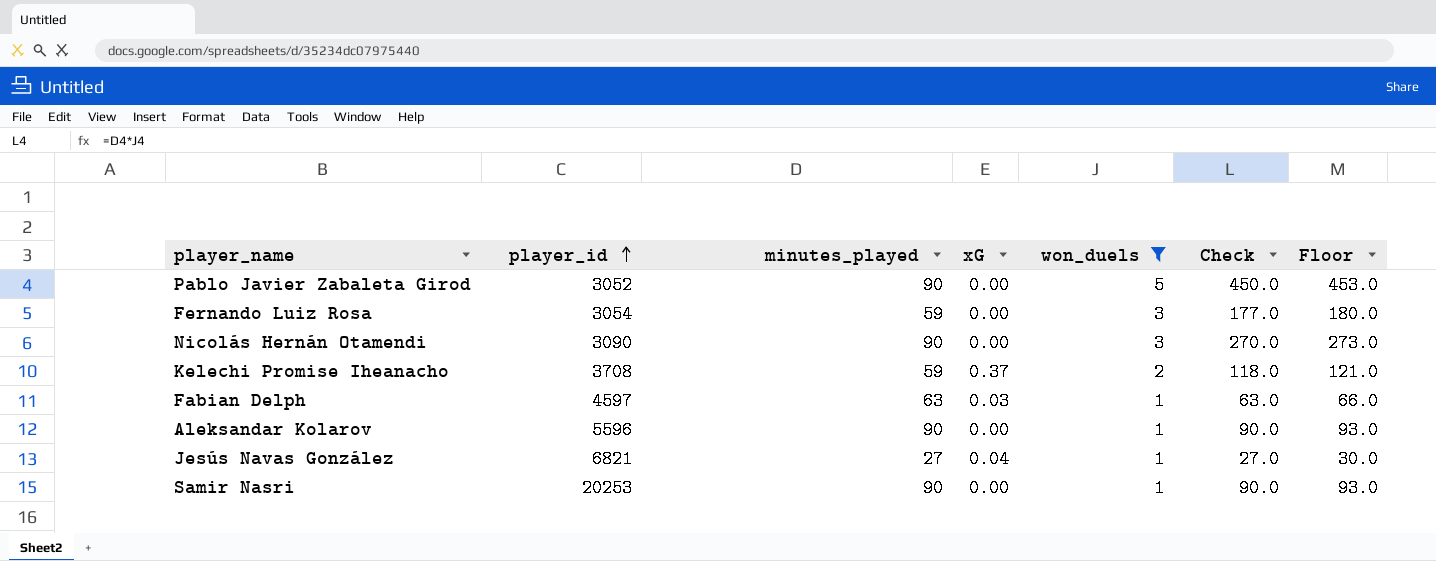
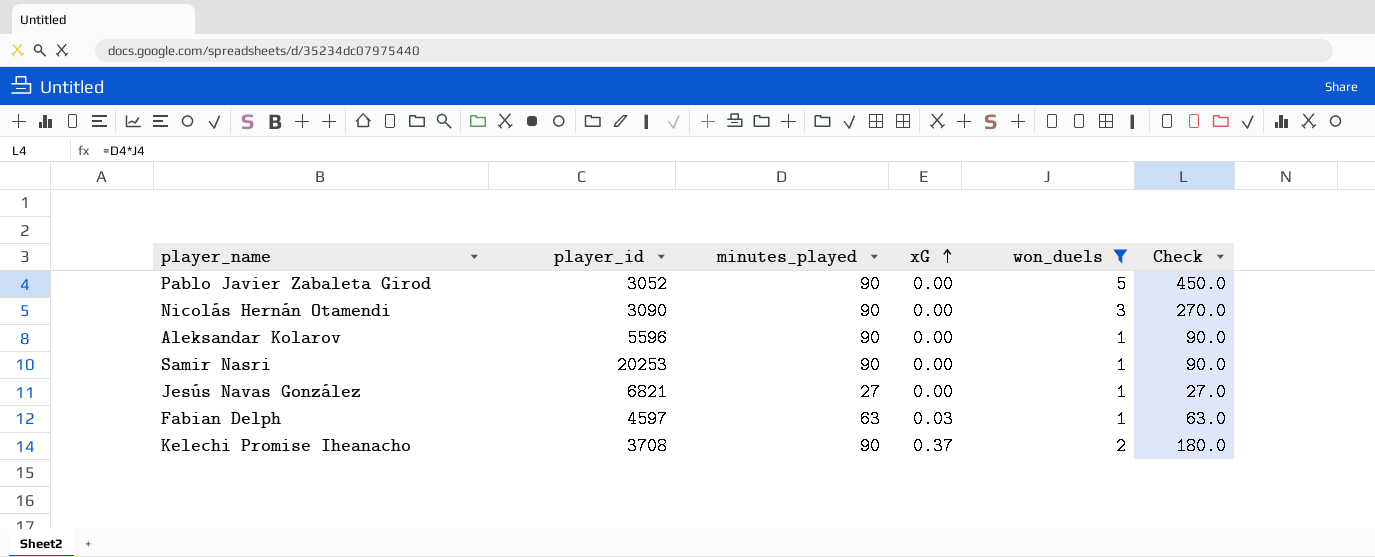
row order: player_id ascending -> xG ascending
column Floor | formula: [Check] + 3 -> none
row Fernando Luiz Rosa: 3054 | 59 | 0.00 | 3 | 177.0 | 180.0 -> none
Jesús Navas González | xG: 0.04 -> 0.00
Kelechi Promise Iheanacho | minutes_played: 59 -> 90
Kelechi Promise Iheanacho | Check: 118.0 -> 180.0

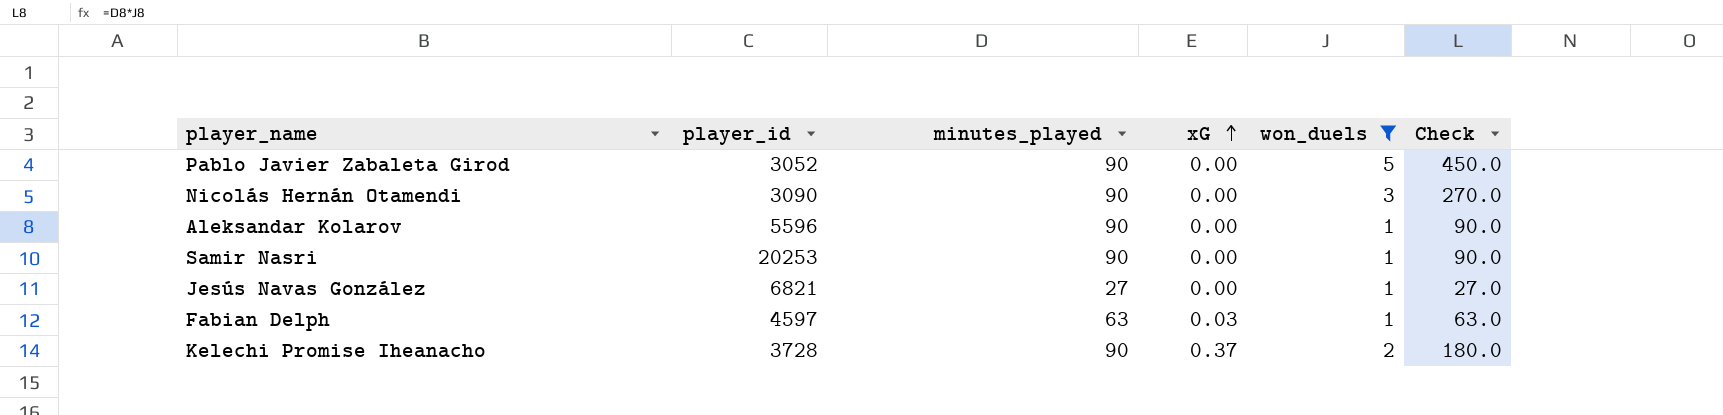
Kelechi Promise Iheanacho | player_id: 3708 -> 3728

